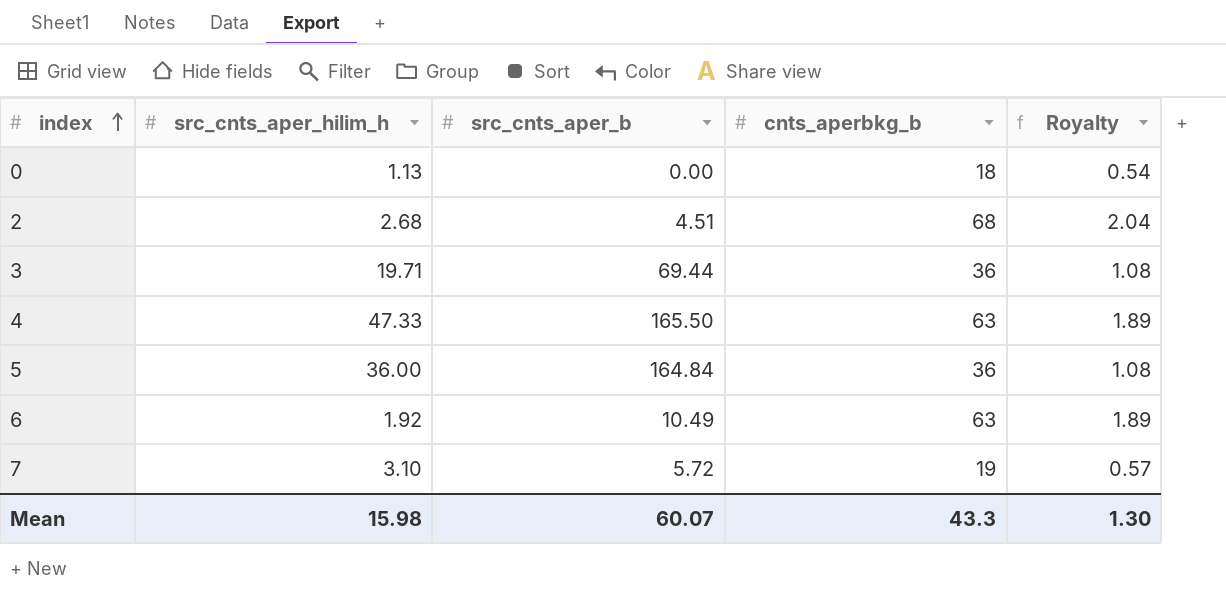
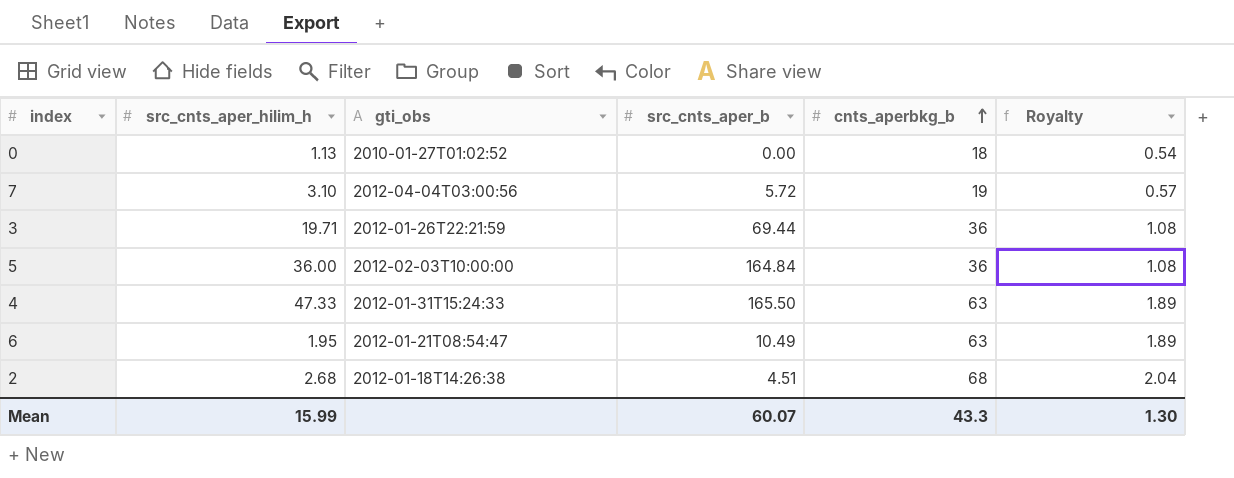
row order: index ascending -> cnts_aperbkg_b ascending
column gti_obs | position: none -> 3
6 | src_cnts_aper_hilim_h: 1.92 -> 1.95
Mean | src_cnts_aper_hilim_h: 15.98 -> 15.99

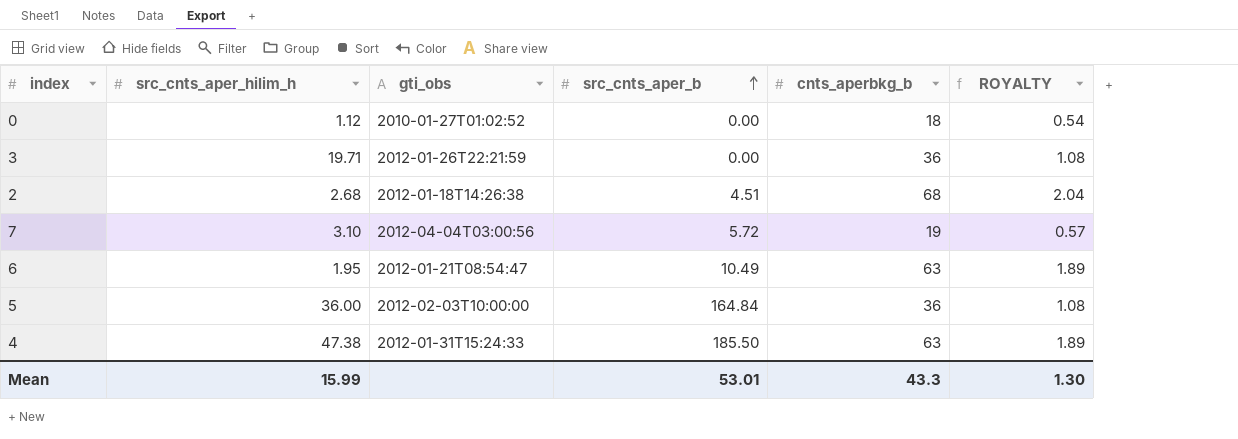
row order: cnts_aperbkg_b ascending -> src_cnts_aper_b ascending
column name: Royalty -> ROYALTY
0 | src_cnts_aper_hilim_h: 1.13 -> 1.12
3 | src_cnts_aper_b: 69.44 -> 0.00
4 | src_cnts_aper_hilim_h: 47.33 -> 47.38
4 | src_cnts_aper_b: 165.50 -> 185.50
Mean | src_cnts_aper_b: 60.07 -> 53.01

